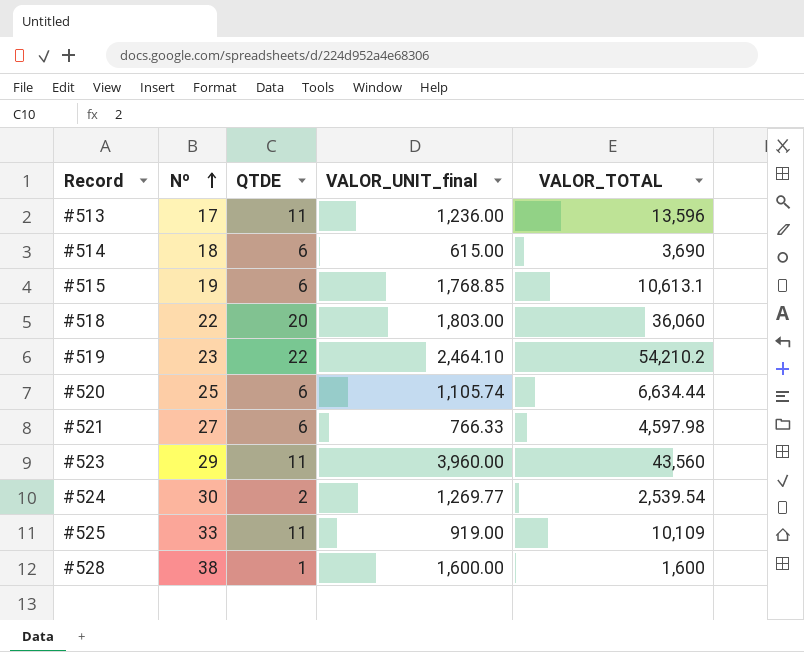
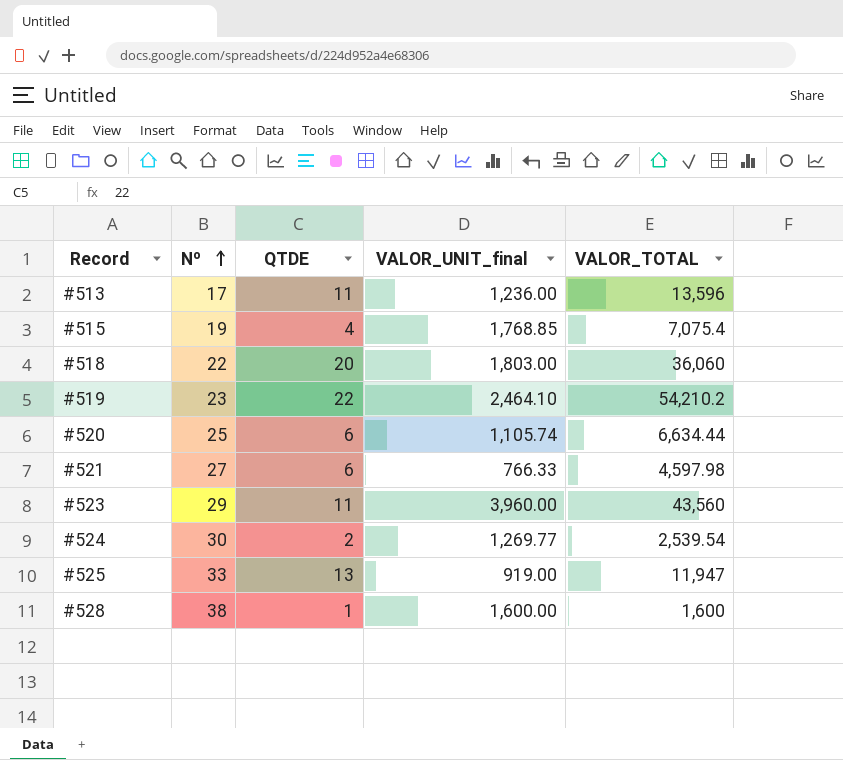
row #514: 18 | 6 | 615.00 | 3,690 -> none
#515 | QTDE: 6 -> 4
#515 | VALOR_TOTAL: 10,613.1 -> 7,075.4
#525 | QTDE: 11 -> 13
#525 | VALOR_TOTAL: 10,109 -> 11,947

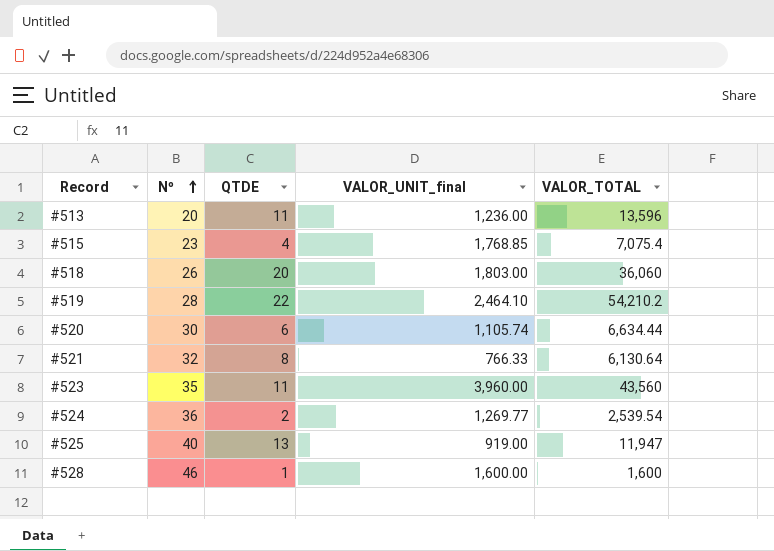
#513 | Nº: 17 -> 20
#515 | Nº: 19 -> 23
#518 | Nº: 22 -> 26
#519 | Nº: 23 -> 28
#520 | Nº: 25 -> 30
#521 | Nº: 27 -> 32
#521 | QTDE: 6 -> 8
#521 | VALOR_TOTAL: 4,597.98 -> 6,130.64
#523 | Nº: 29 -> 35
#524 | Nº: 30 -> 36
#525 | Nº: 33 -> 40
#528 | Nº: 38 -> 46

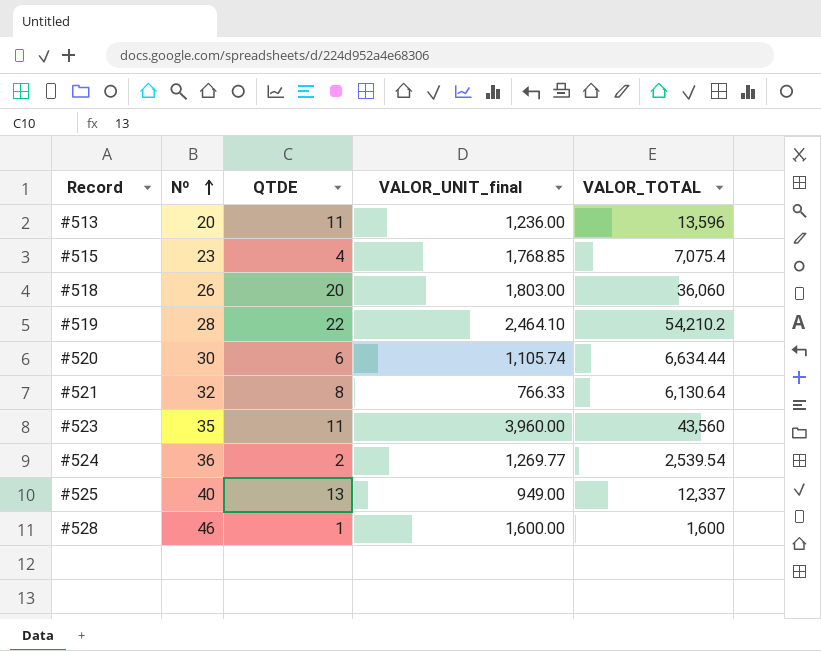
#525 | VALOR_UNIT_final: 919.00 -> 949.00
#525 | VALOR_TOTAL: 11,947 -> 12,337

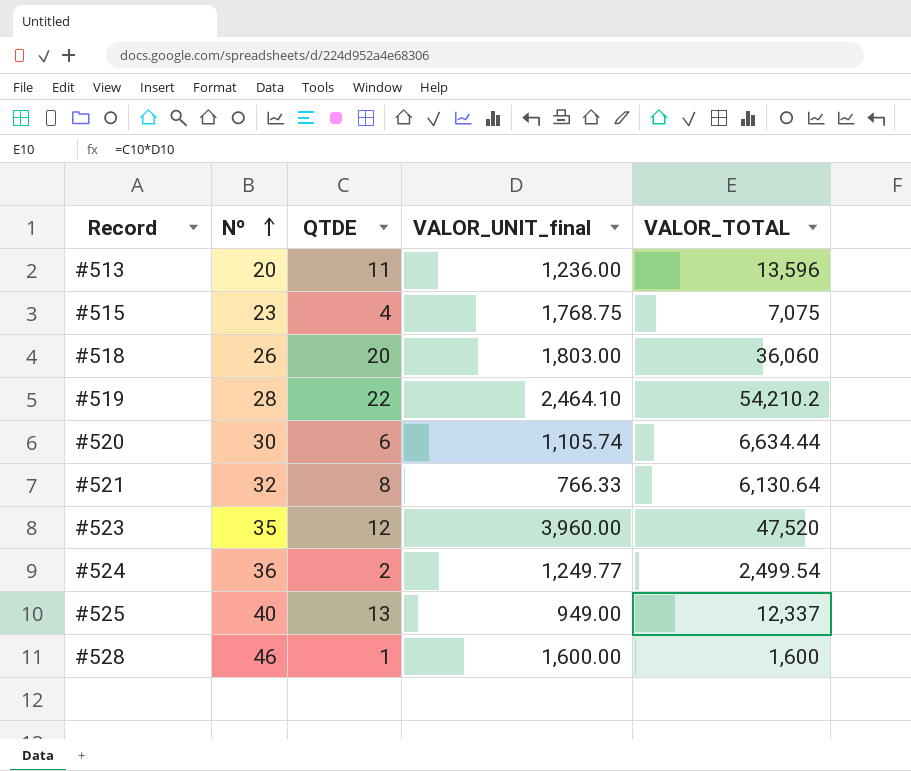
#515 | VALOR_UNIT_final: 1,768.85 -> 1,768.75
#515 | VALOR_TOTAL: 7,075.4 -> 7,075
#523 | QTDE: 11 -> 12
#523 | VALOR_TOTAL: 43,560 -> 47,520
#524 | VALOR_UNIT_final: 1,269.77 -> 1,249.77
#524 | VALOR_TOTAL: 2,539.54 -> 2,499.54

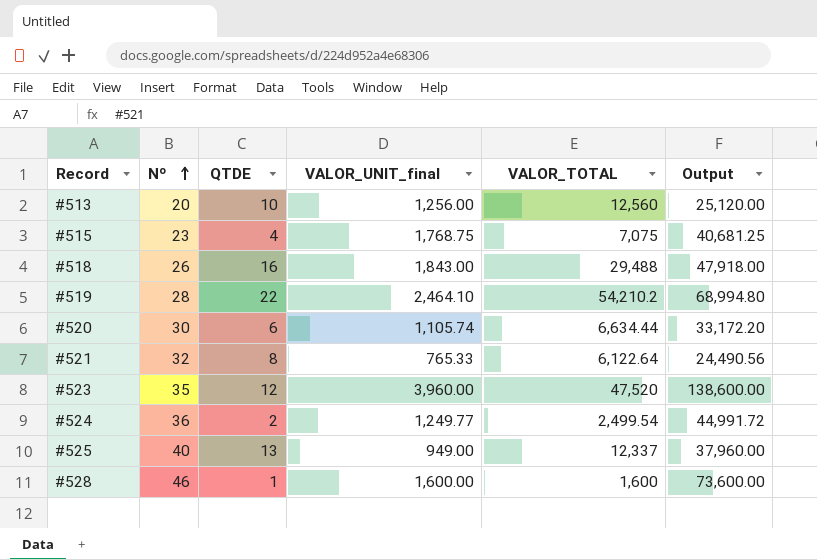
column Output | formula: none -> [Nº] * [VALOR_UNIT_final]
#513 | QTDE: 11 -> 10
#513 | VALOR_UNIT_final: 1,236.00 -> 1,256.00
#513 | VALOR_TOTAL: 13,596 -> 12,560
#518 | QTDE: 20 -> 16
#518 | VALOR_UNIT_final: 1,803.00 -> 1,843.00
#518 | VALOR_TOTAL: 36,060 -> 29,488
#521 | VALOR_UNIT_final: 766.33 -> 765.33
#521 | VALOR_TOTAL: 6,130.64 -> 6,122.64

